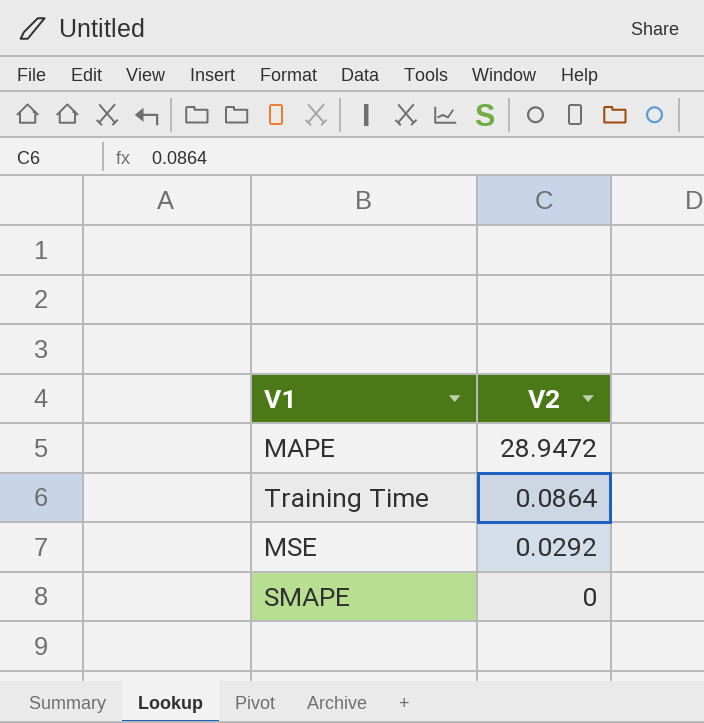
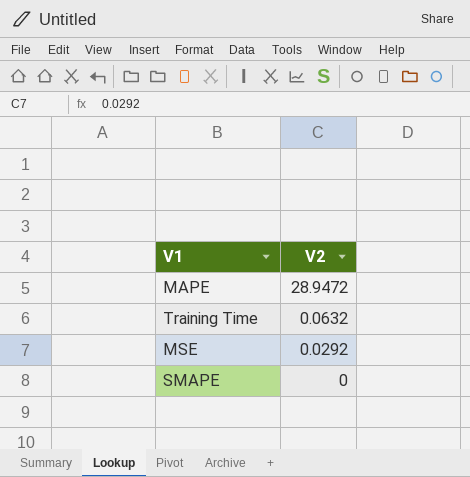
Training Time | V2: 0.0864 -> 0.0632

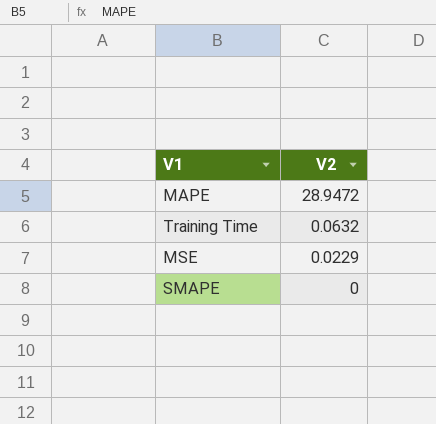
MSE | V2: 0.0292 -> 0.0229

